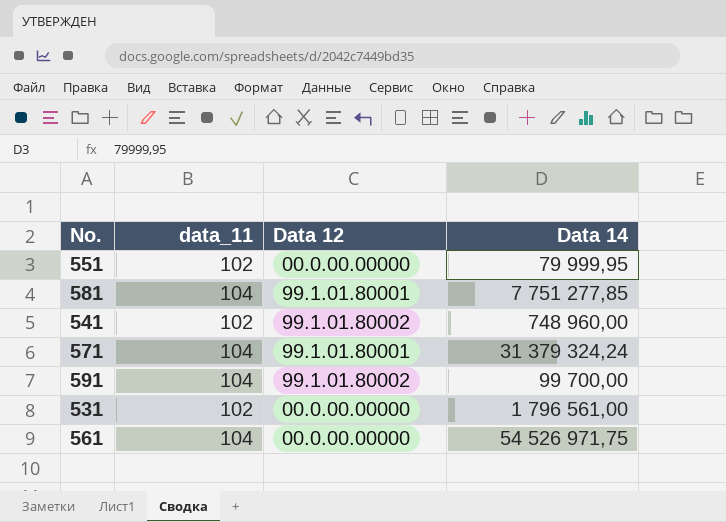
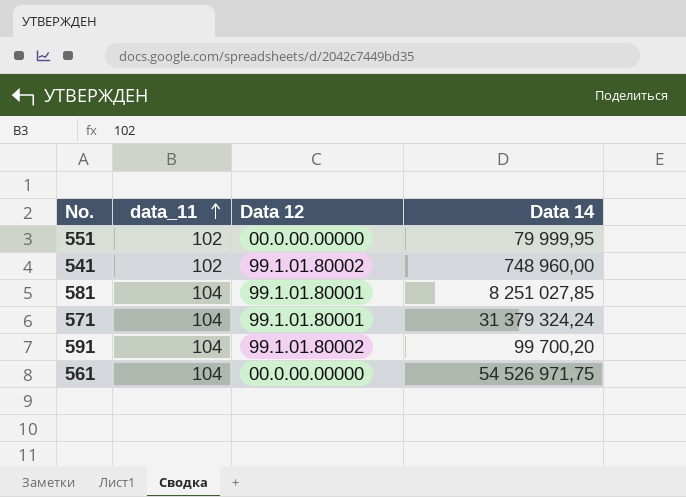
row order: none -> data_11 ascending
row 531: 102 | 00.0.00.00000 | 1 796 561,00 -> none
581 | Data 14: 7 751 277,85 -> 8 251 027,85
591 | Data 14: 99 700,00 -> 99 700,20

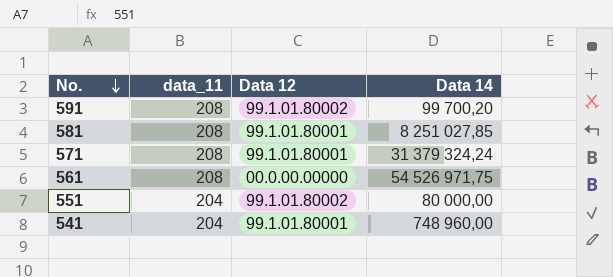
row order: data_11 ascending -> No. descending
591 | data_11: 104 -> 208
581 | data_11: 104 -> 208
571 | data_11: 104 -> 208
561 | data_11: 104 -> 208
551 | data_11: 102 -> 204
551 | Data 12: 00.0.00.00000 -> 99.1.01.80002
551 | Data 14: 79 999,95 -> 80 000,00
541 | data_11: 102 -> 204
541 | Data 12: 99.1.01.80002 -> 99.1.01.80001

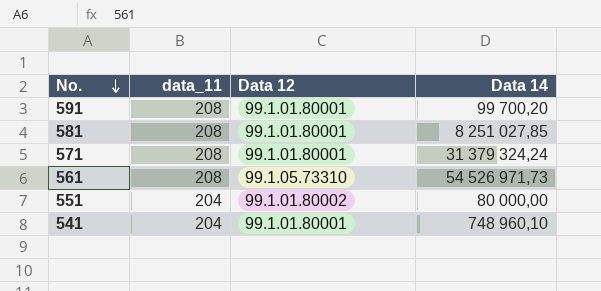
591 | Data 12: 99.1.01.80002 -> 99.1.01.80001
561 | Data 12: 00.0.00.00000 -> 99.1.05.73310
561 | Data 14: 54 526 971,75 -> 54 526 971,73
541 | Data 14: 748 960,00 -> 748 960,10

